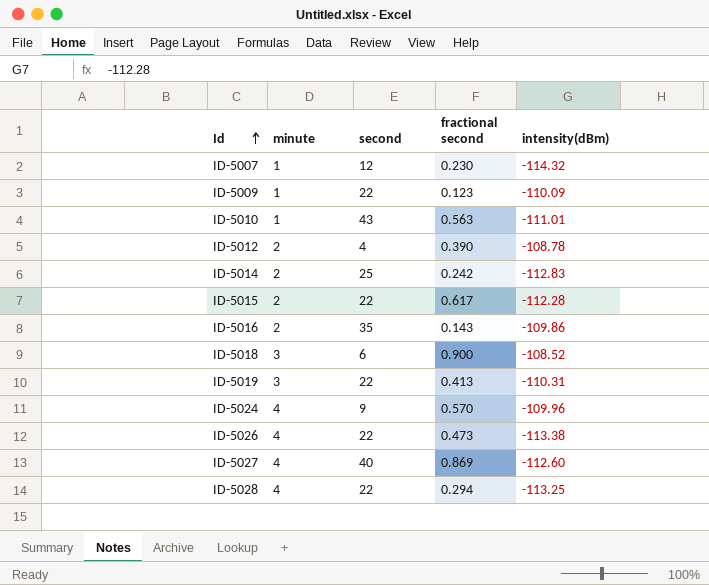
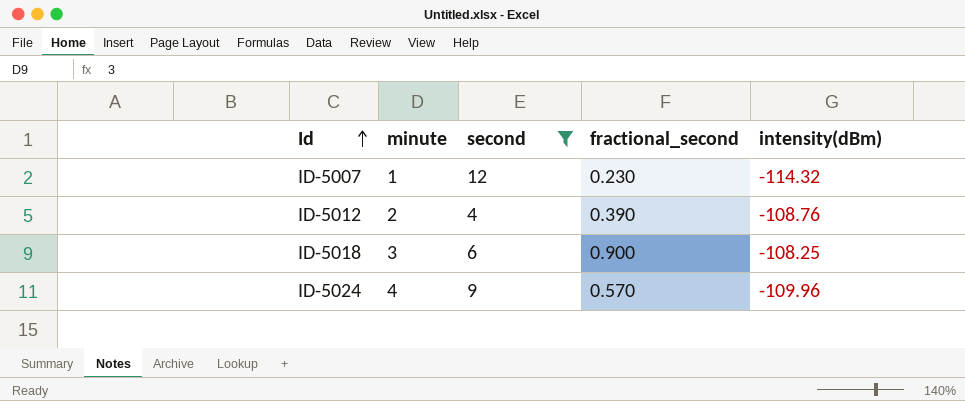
filter: none -> second <= 12
column name: fractional second -> fractional_second
ID-5012 | intensity(dBm): -108.78 -> -108.76
ID-5018 | intensity(dBm): -108.52 -> -108.25

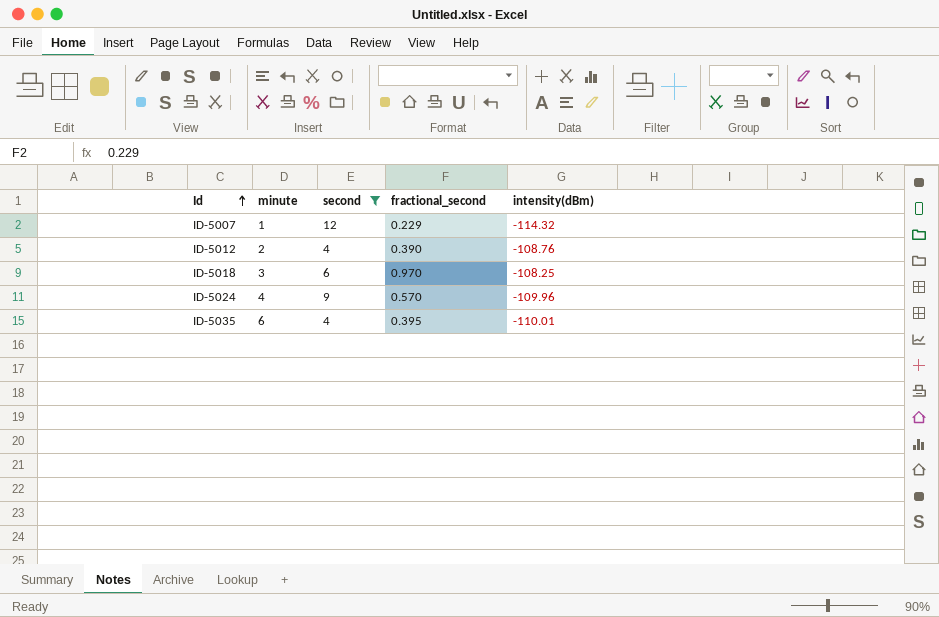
ID-5007 | fractional_second: 0.230 -> 0.229
ID-5018 | fractional_second: 0.900 -> 0.970
row ID-5035: none -> 6 | 4 | 0.395 | -110.01

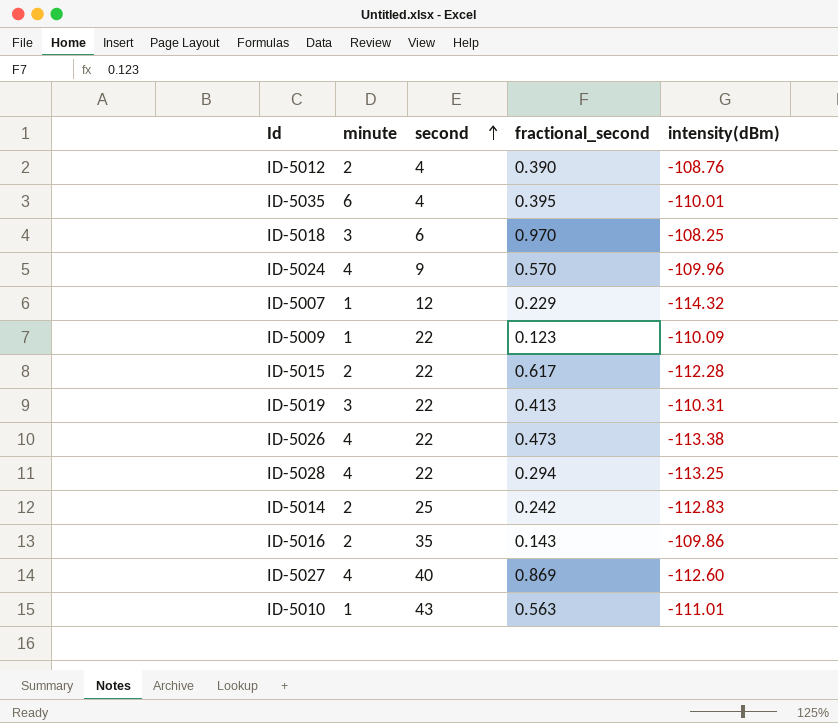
filter: second <= 12 -> none
row order: Id ascending -> second ascending

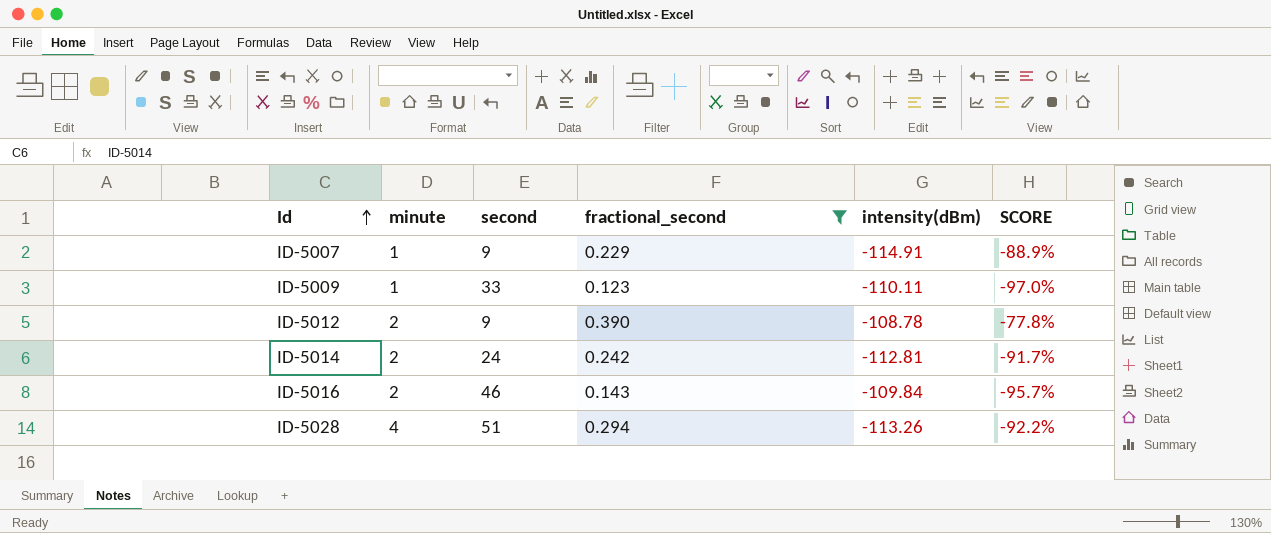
filter: none -> fractional_second <= 0.390
row order: second ascending -> Id ascending
column SCORE | formula: none -> ([minute] - [second]) / [second]
ID-5007 | second: 12 -> 9
ID-5007 | intensity(dBm): -114.32 -> -114.91
ID-5009 | second: 22 -> 33
ID-5009 | intensity(dBm): -110.09 -> -110.11
ID-5012 | second: 4 -> 9
ID-5012 | intensity(dBm): -108.76 -> -108.78
ID-5014 | second: 25 -> 24
ID-5014 | intensity(dBm): -112.83 -> -112.81
ID-5016 | second: 35 -> 46
ID-5016 | intensity(dBm): -109.86 -> -109.84
ID-5028 | second: 22 -> 51
ID-5028 | intensity(dBm): -113.25 -> -113.26

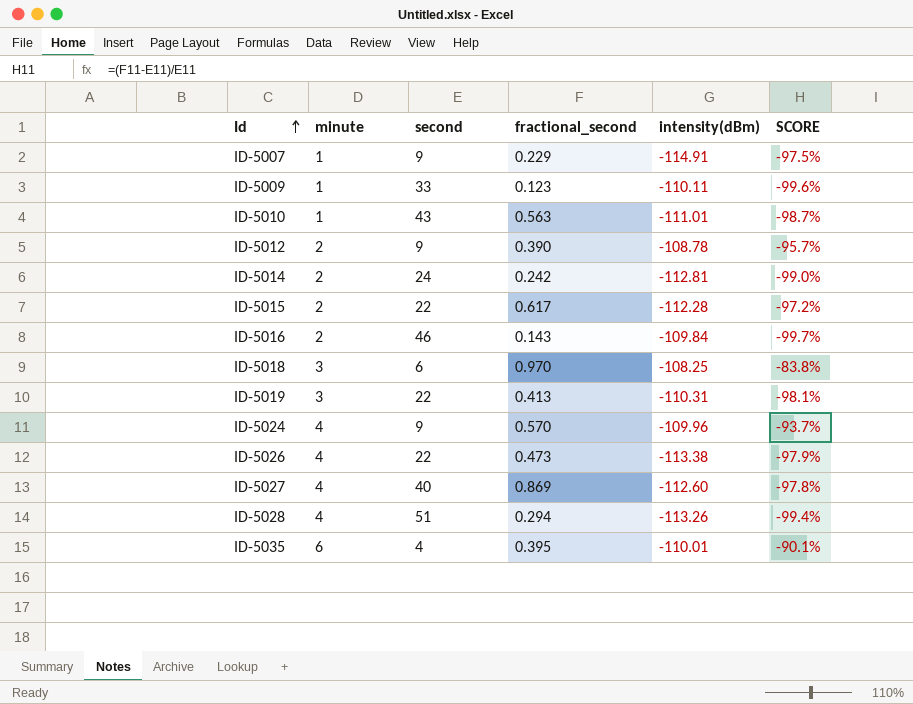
filter: fractional_second <= 0.390 -> none
column SCORE | formula: ([minute] - [second]) / [second] -> ([fractional_second] - [second]) / [second]

